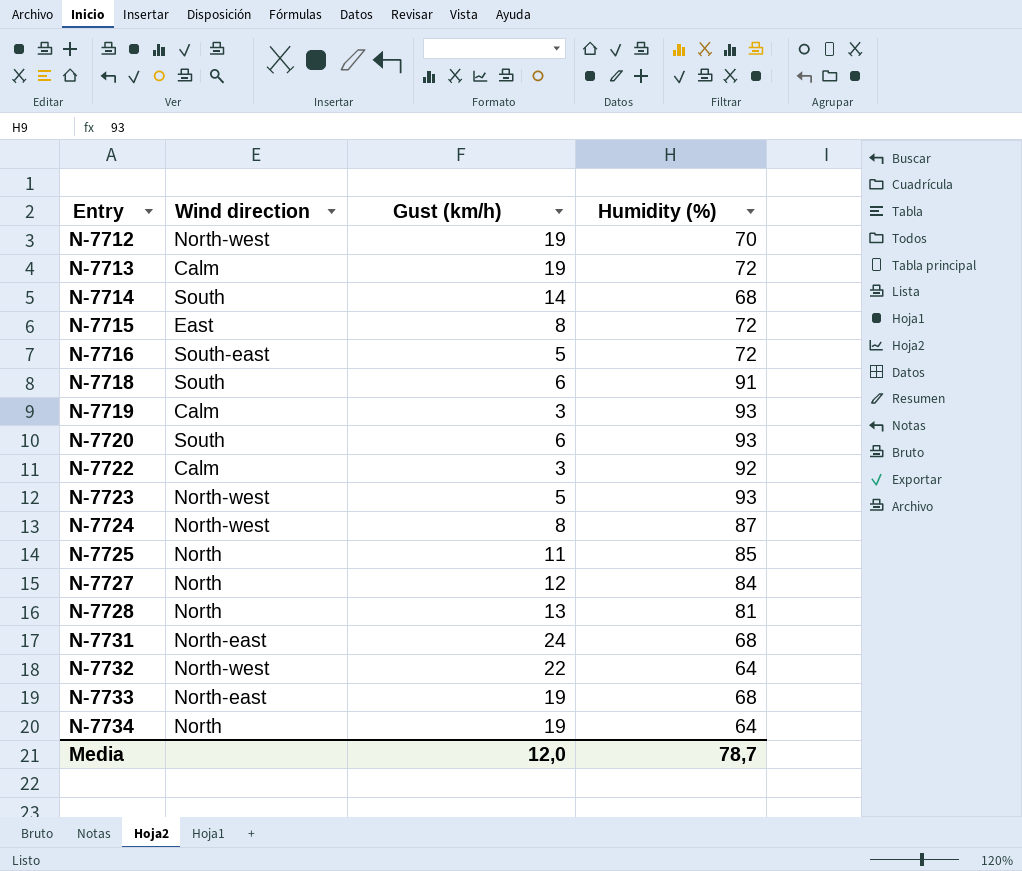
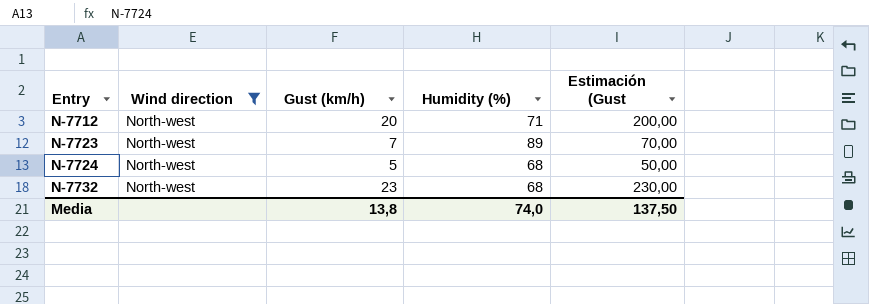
filter: none -> Wind direction = North-west
column Estimación (Gust | formula: none -> [Gust (km/h)] * 10
N-7712 | Gust (km/h): 19 -> 20
N-7712 | Humidity (%): 70 -> 71
N-7723 | Gust (km/h): 5 -> 7
N-7723 | Humidity (%): 93 -> 89
N-7724 | Gust (km/h): 8 -> 5
N-7724 | Humidity (%): 87 -> 68
N-7732 | Gust (km/h): 22 -> 23
N-7732 | Humidity (%): 64 -> 68
Media | Gust (km/h): 12,0 -> 13,8
Media | Humidity (%): 78,7 -> 74,0

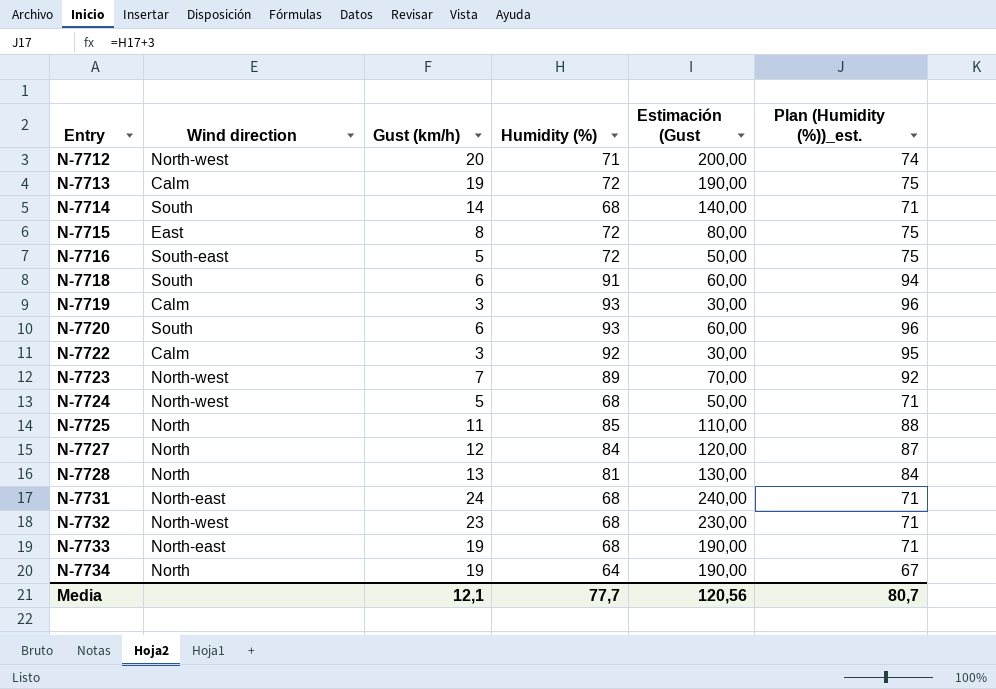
filter: Wind direction = North-west -> none
column Plan (Humidity (%))_est. | formula: none -> [Humidity (%)] + 3
Media | Gust (km/h): 13,8 -> 12,1
Media | Humidity (%): 74,0 -> 77,7
Media | Estimación (Gust: 137,50 -> 120,56

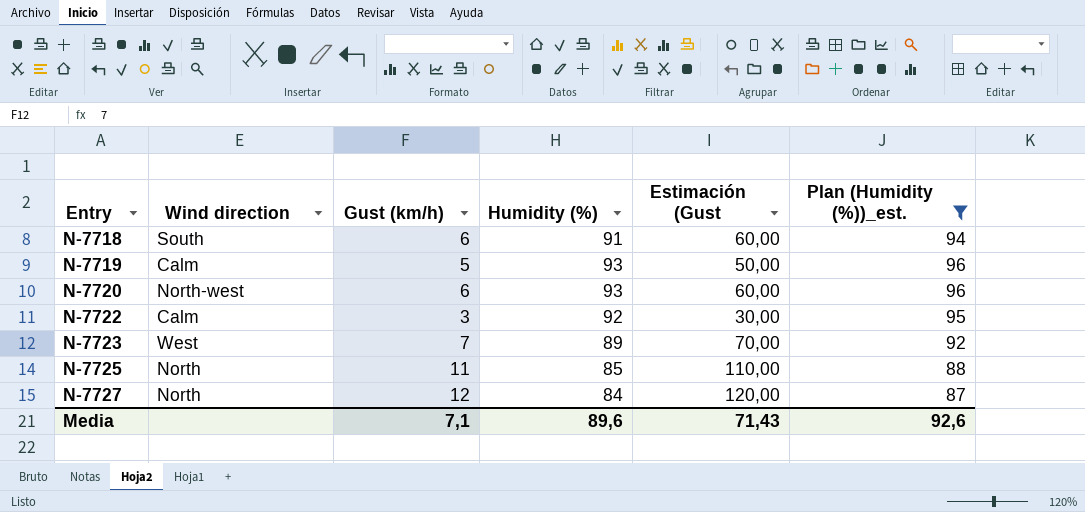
filter: none -> Plan (Humidity (%))_est. >= 87
N-7719 | Gust (km/h): 3 -> 5
N-7719 | Estimación (Gust: 30,00 -> 50,00
N-7720 | Wind direction: South -> North-west
N-7723 | Wind direction: North-west -> West
Media | Gust (km/h): 12,1 -> 7,1
Media | Humidity (%): 77,7 -> 89,6
Media | Estimación (Gust: 120,56 -> 71,43
Media | Plan (Humidity (%))_est.: 80,7 -> 92,6

